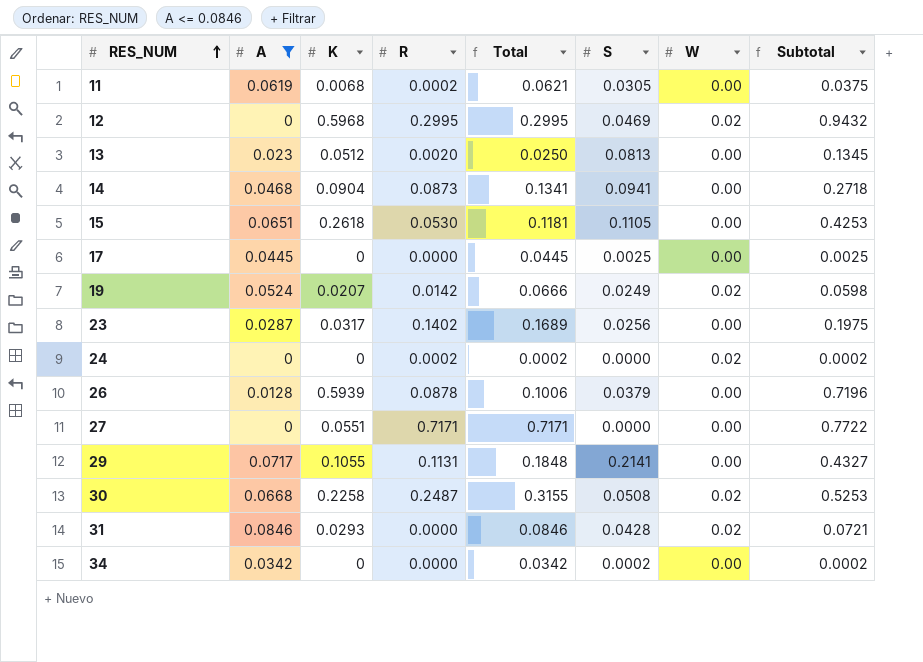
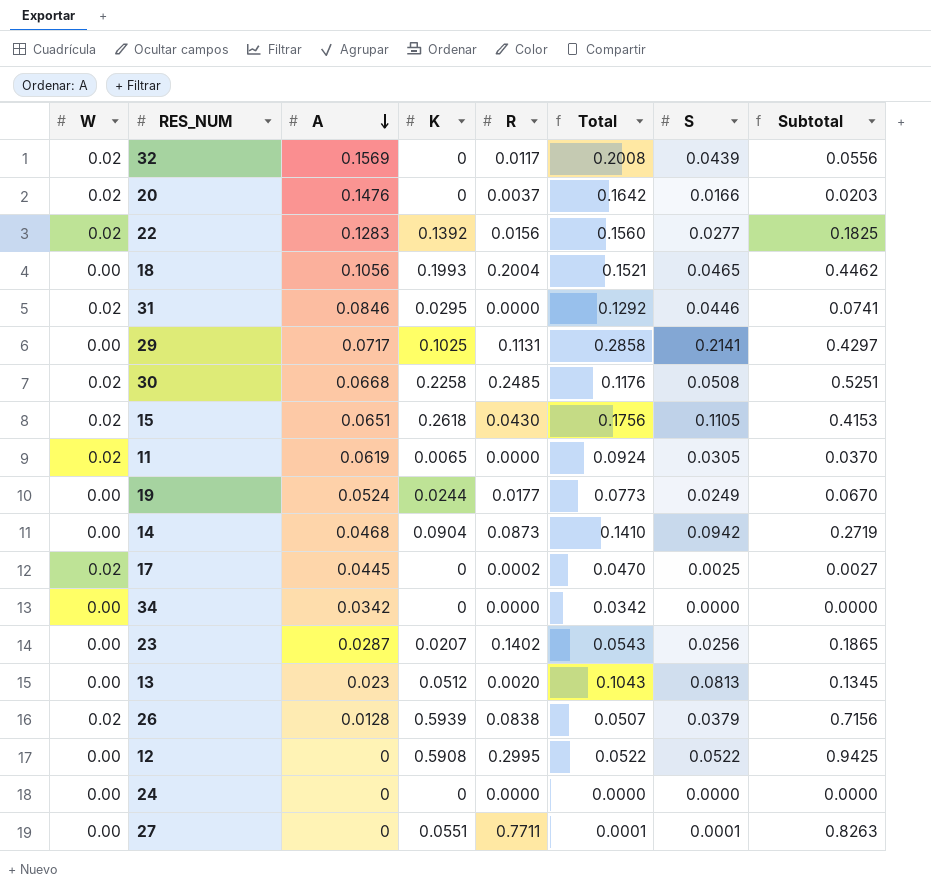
filter: A <= 0.0846 -> none
row order: RES_NUM ascending -> A descending
column W | position: 7 -> 1
column Total | formula: [A] + [R] -> [A] + [S]
31 | K: 0.0293 -> 0.0295
31 | S: 0.0428 -> 0.0446
31 | Subtotal: 0.0721 -> 0.0741
29 | K: 0.1055 -> 0.1025
29 | Subtotal: 0.4327 -> 0.4297
30 | R: 0.2487 -> 0.2485
30 | Subtotal: 0.5253 -> 0.5251
15 | W: 0.00 -> 0.02
15 | R: 0.0530 -> 0.0430
15 | Subtotal: 0.4253 -> 0.4153
11 | W: 0.00 -> 0.02
11 | K: 0.0068 -> 0.0065
11 | R: 0.0002 -> 0.0000
11 | Subtotal: 0.0375 -> 0.0370
19 | W: 0.02 -> 0.00
19 | K: 0.0207 -> 0.0244
19 | R: 0.0142 -> 0.0177
19 | Subtotal: 0.0598 -> 0.0670
14 | S: 0.0941 -> 0.0942
14 | Subtotal: 0.2718 -> 0.2719
17 | W: 0.00 -> 0.02
17 | R: 0.0000 -> 0.0002
17 | Subtotal: 0.0025 -> 0.0027
34 | S: 0.0002 -> 0.0000
34 | Subtotal: 0.0002 -> 0.0000
23 | K: 0.0317 -> 0.0207
23 | Subtotal: 0.1975 -> 0.1865
26 | W: 0.00 -> 0.02
26 | R: 0.0878 -> 0.0838
26 | Subtotal: 0.7196 -> 0.7156
12 | W: 0.02 -> 0.00
12 | K: 0.5968 -> 0.5908
12 | S: 0.0469 -> 0.0522
12 | Subtotal: 0.9432 -> 0.9425
24 | W: 0.02 -> 0.00
24 | R: 0.0002 -> 0.0000
24 | Subtotal: 0.0002 -> 0.0000
27 | R: 0.7171 -> 0.7711
27 | S: 0.0000 -> 0.0001
27 | Subtotal: 0.7722 -> 0.8263

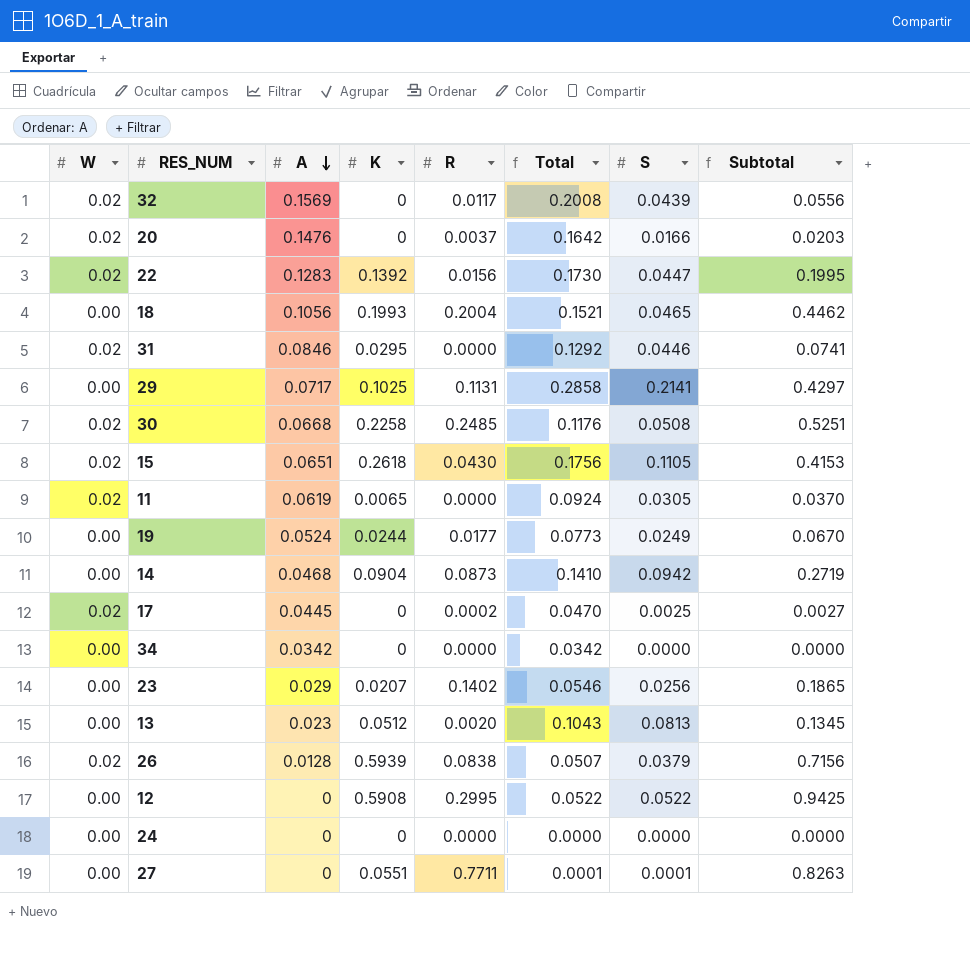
22 | Total: 0.1560 -> 0.1730
22 | S: 0.0277 -> 0.0447
22 | Subtotal: 0.1825 -> 0.1995
23 | A: 0.0287 -> 0.029
23 | Total: 0.0543 -> 0.0546

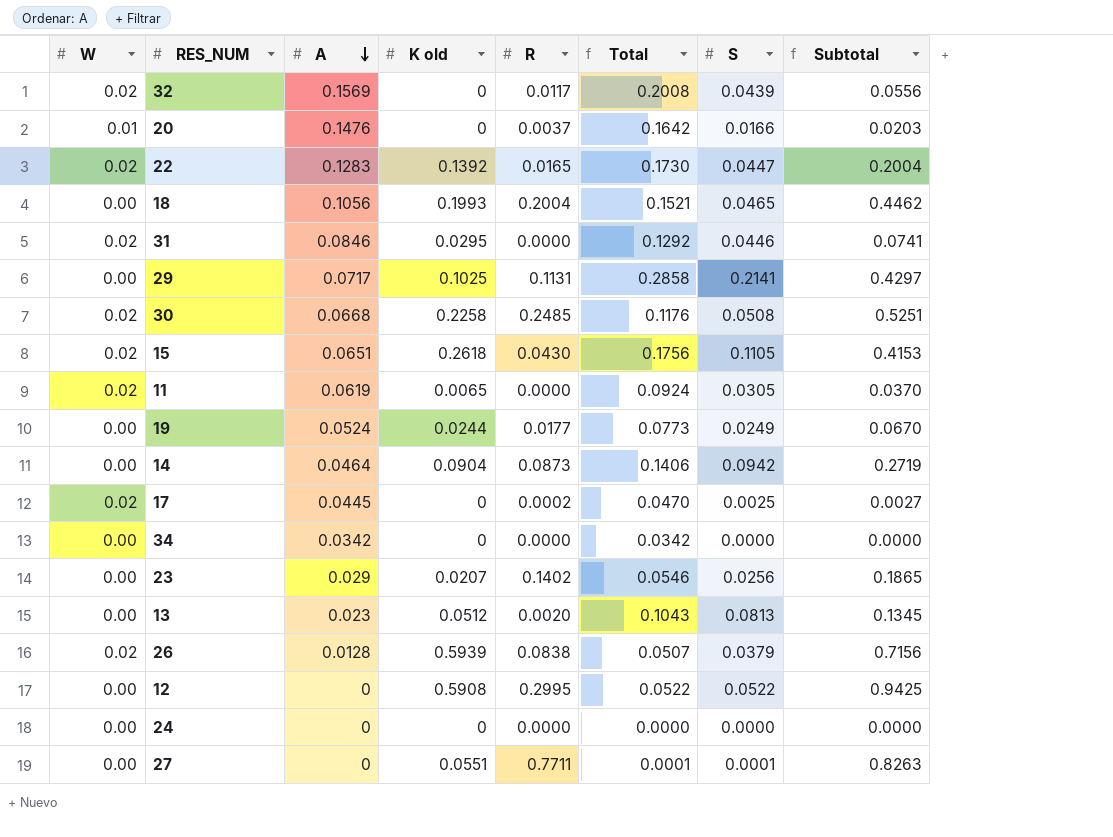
column name: K -> K old
20 | W: 0.02 -> 0.01
22 | R: 0.0156 -> 0.0165
22 | Subtotal: 0.1995 -> 0.2004
14 | A: 0.0468 -> 0.0464
14 | Total: 0.1410 -> 0.1406

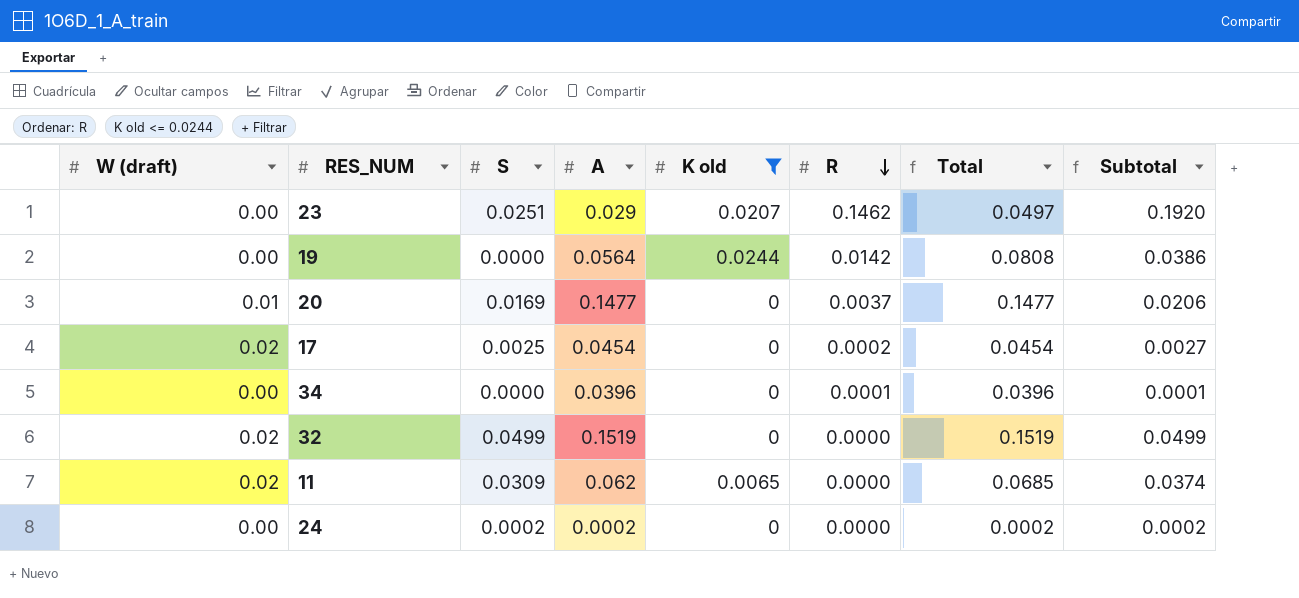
filter: none -> K old <= 0.0244
row order: A descending -> R descending
column name: W -> W (draft)
column S | position: 7 -> 3
column Total | formula: [A] + [S] -> [A] + [K old]
23 | S: 0.0256 -> 0.0251
23 | R: 0.1402 -> 0.1462
23 | Subtotal: 0.1865 -> 0.1920
19 | S: 0.0249 -> 0.0000
19 | A: 0.0524 -> 0.0564
19 | R: 0.0177 -> 0.0142
19 | Subtotal: 0.0670 -> 0.0386
20 | S: 0.0166 -> 0.0169
20 | A: 0.1476 -> 0.1477
20 | Subtotal: 0.0203 -> 0.0206
17 | A: 0.0445 -> 0.0454
34 | A: 0.0342 -> 0.0396
34 | R: 0.0000 -> 0.0001
34 | Subtotal: 0.0000 -> 0.0001
32 | S: 0.0439 -> 0.0499
32 | A: 0.1569 -> 0.1519
32 | R: 0.0117 -> 0.0000
32 | Subtotal: 0.0556 -> 0.0499
11 | S: 0.0305 -> 0.0309
11 | A: 0.0619 -> 0.062
11 | Subtotal: 0.0370 -> 0.0374
24 | S: 0.0000 -> 0.0002
24 | A: 0 -> 0.0002
24 | Subtotal: 0.0000 -> 0.0002

